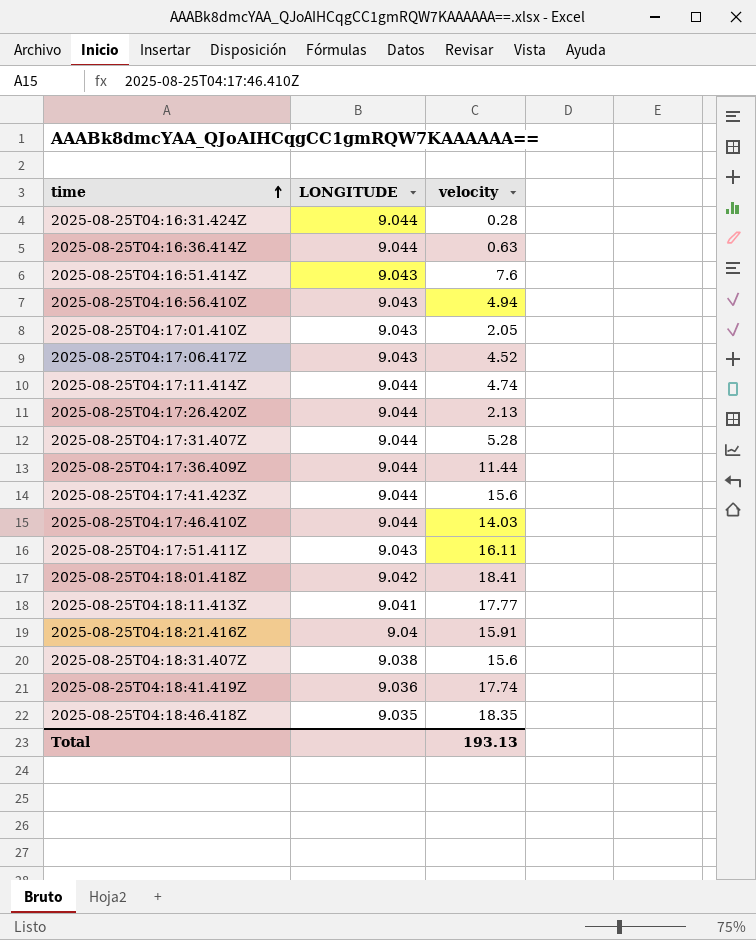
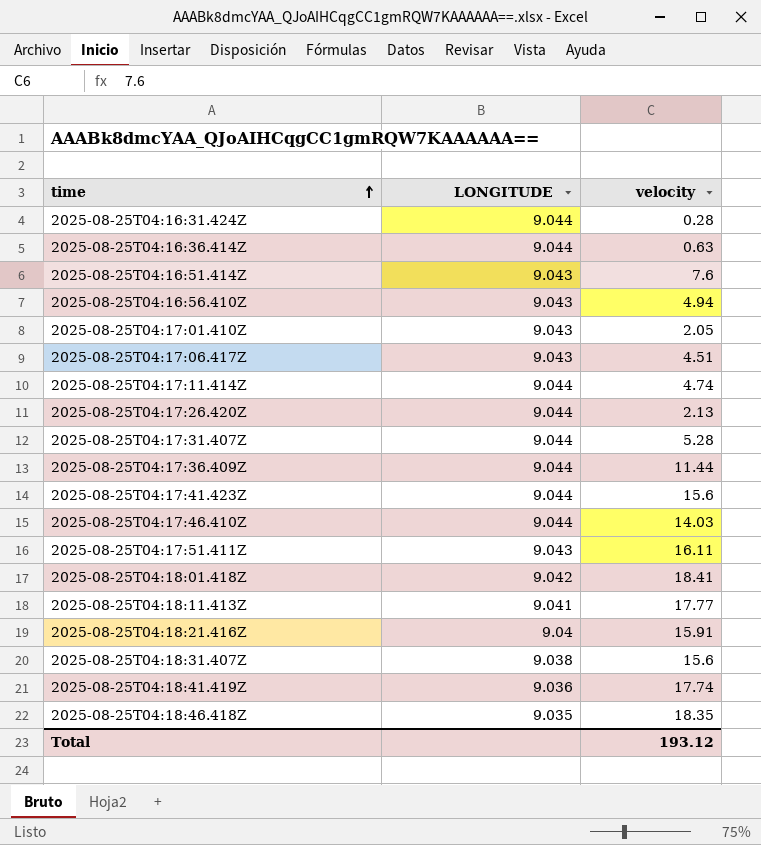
2025-08-25T04:17:06.417Z | velocity: 4.52 -> 4.51
Total | velocity: 193.13 -> 193.12

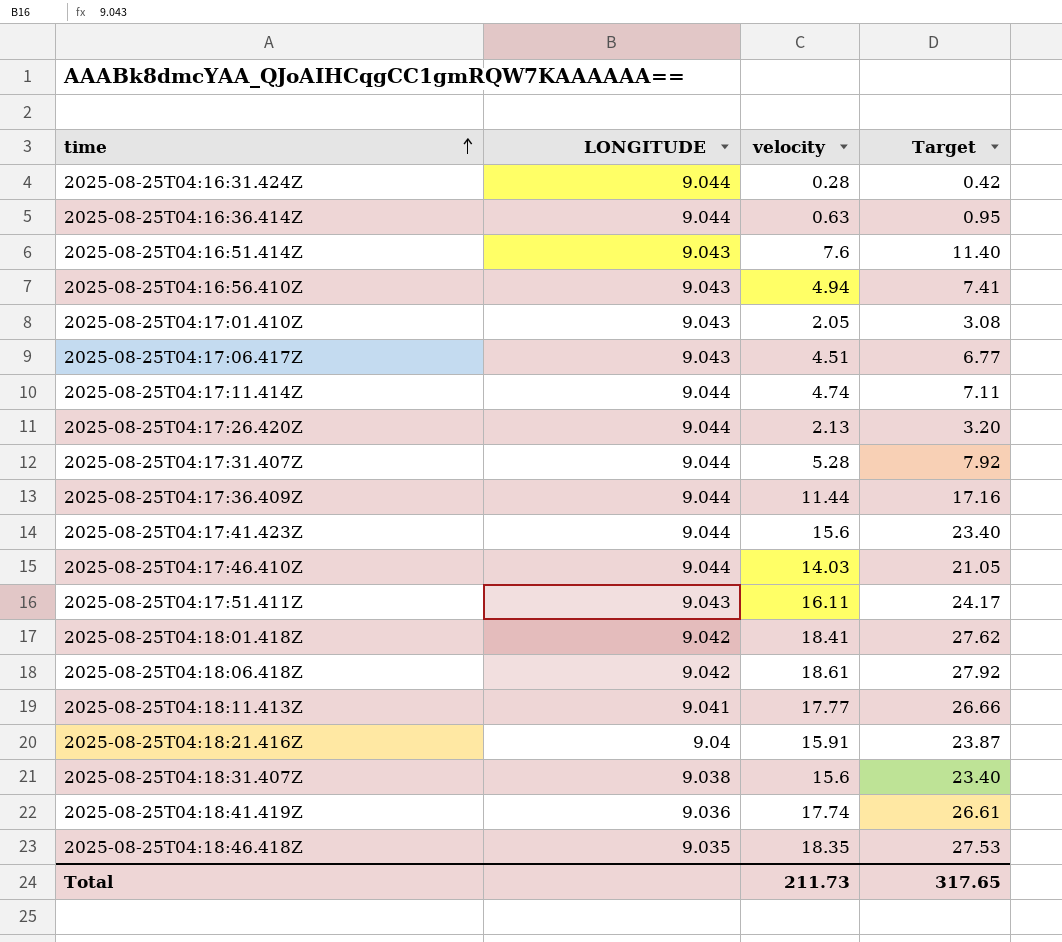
column Target | formula: none -> [velocity] * 1.5
row 2025-08-25T04:18:06.418Z: none -> 9.042 | 18.61 | 27.92
Total | velocity: 193.12 -> 211.73

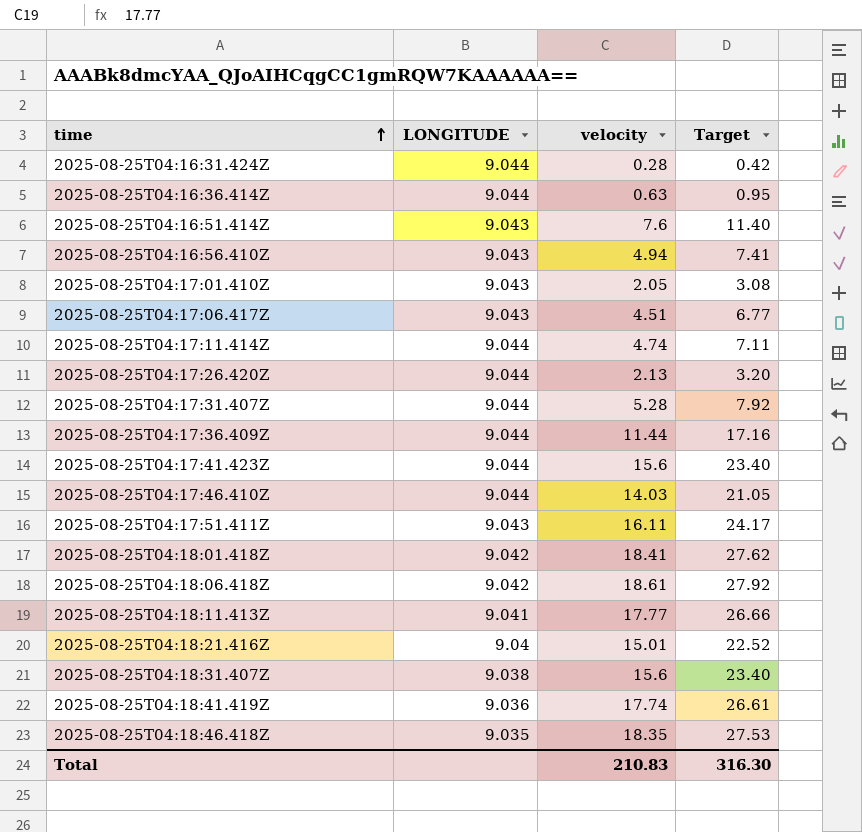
2025-08-25T04:18:21.416Z | velocity: 15.91 -> 15.01
2025-08-25T04:18:21.416Z | Target: 23.87 -> 22.52
Total | velocity: 211.73 -> 210.83
Total | Target: 317.65 -> 316.30

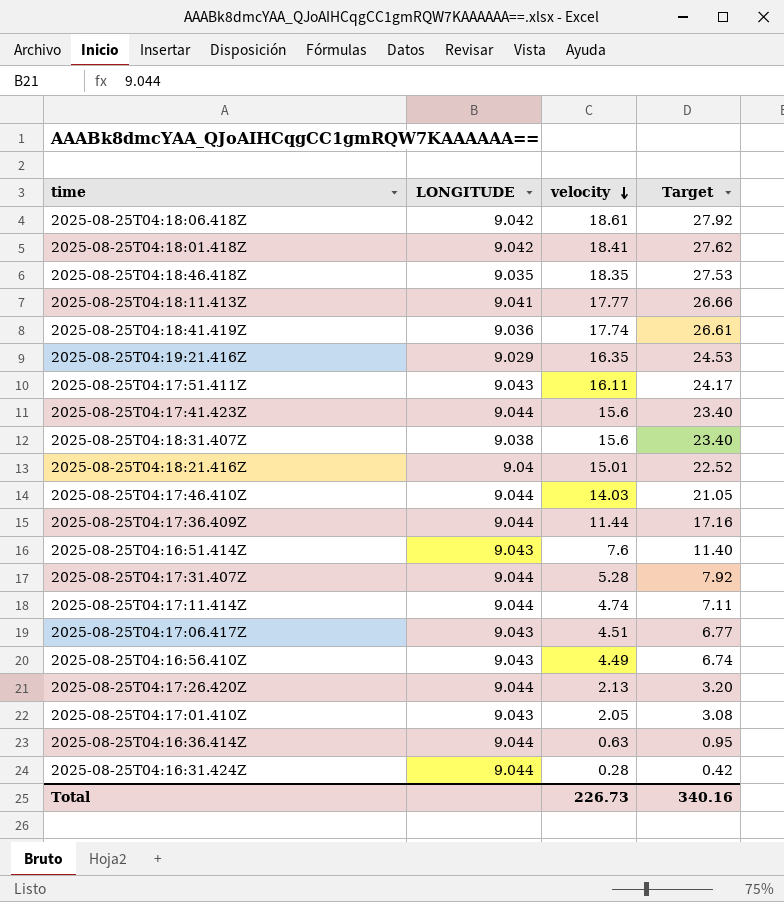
row order: time ascending -> velocity descending
row 2025-08-25T04:19:21.416Z: none -> 9.029 | 16.35 | 24.53
2025-08-25T04:16:56.410Z | velocity: 4.94 -> 4.49
2025-08-25T04:16:56.410Z | Target: 7.41 -> 6.74
Total | velocity: 210.83 -> 226.73
Total | Target: 316.30 -> 340.16

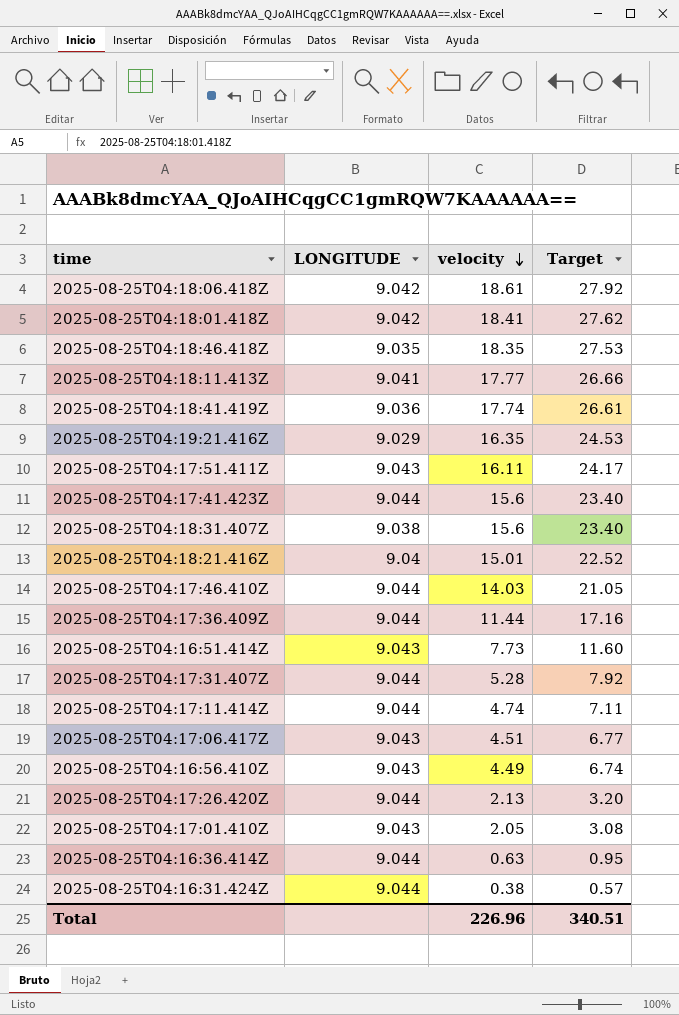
2025-08-25T04:16:51.414Z | velocity: 7.6 -> 7.73
2025-08-25T04:16:51.414Z | Target: 11.40 -> 11.60
2025-08-25T04:16:31.424Z | velocity: 0.28 -> 0.38
2025-08-25T04:16:31.424Z | Target: 0.42 -> 0.57
Total | velocity: 226.73 -> 226.96
Total | Target: 340.16 -> 340.51

